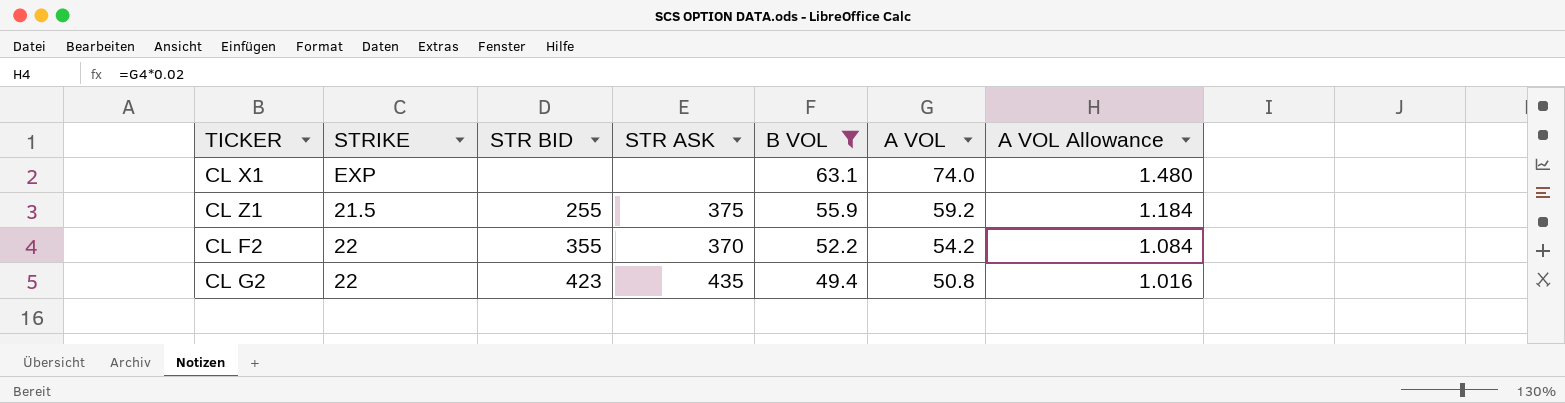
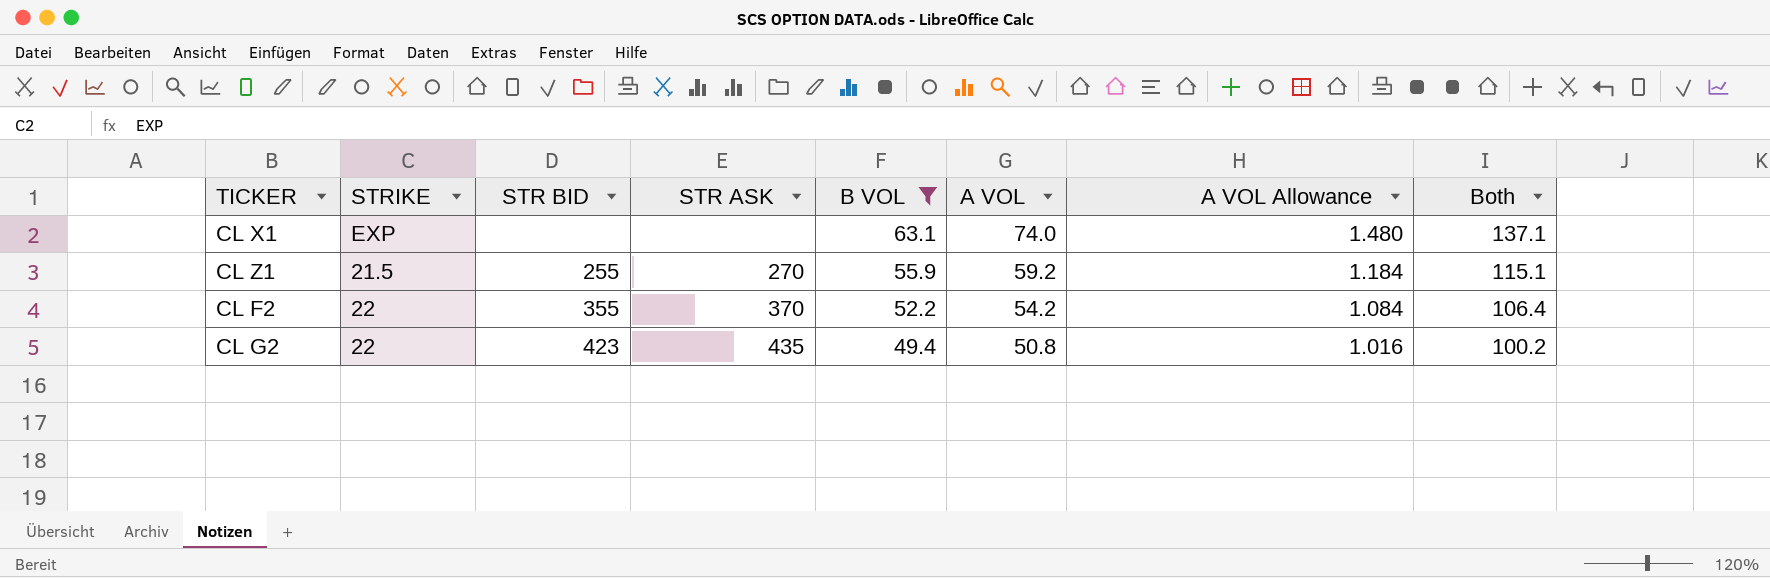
column Both | formula: none -> [B VOL] + [A VOL]
CL Z1 | STR ASK: 375 -> 270

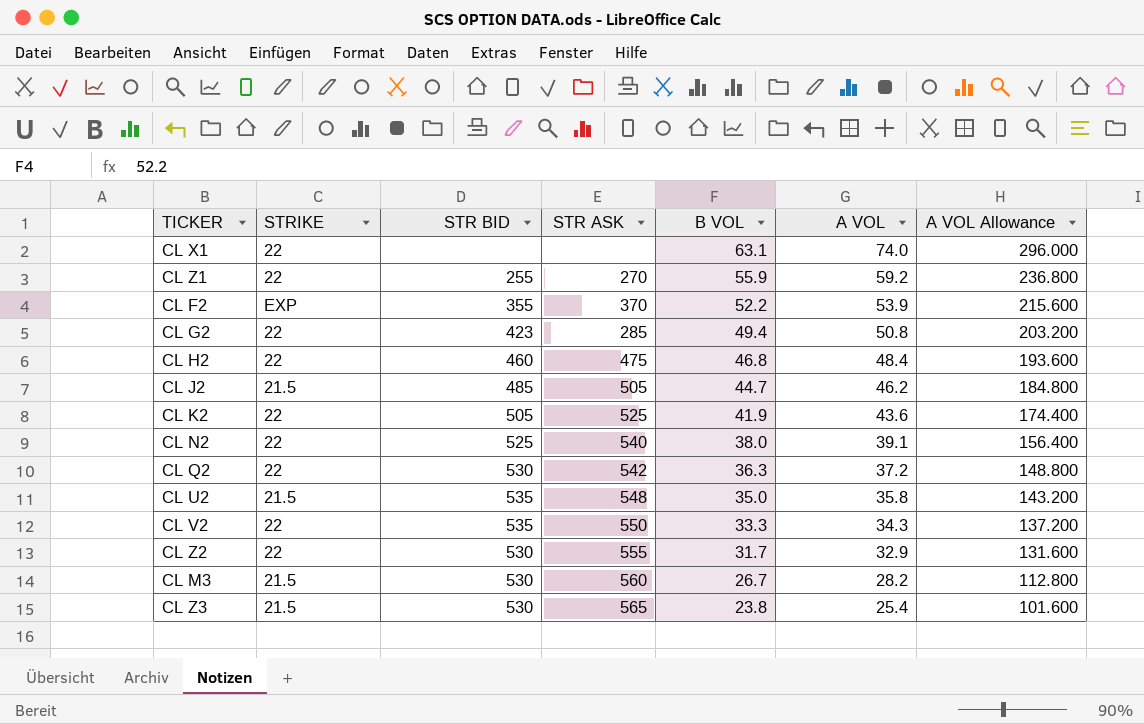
filter: B VOL >= 49.4 -> none
column Both | formula: [B VOL] + [A VOL] -> none
column A VOL Allowance | formula: [A VOL] * 0.02 -> [A VOL] * 4
CL X1 | STRIKE: EXP -> 22
CL Z1 | STRIKE: 21.5 -> 22
CL F2 | STRIKE: 22 -> EXP
CL F2 | A VOL: 54.2 -> 53.9
CL G2 | STR ASK: 435 -> 285

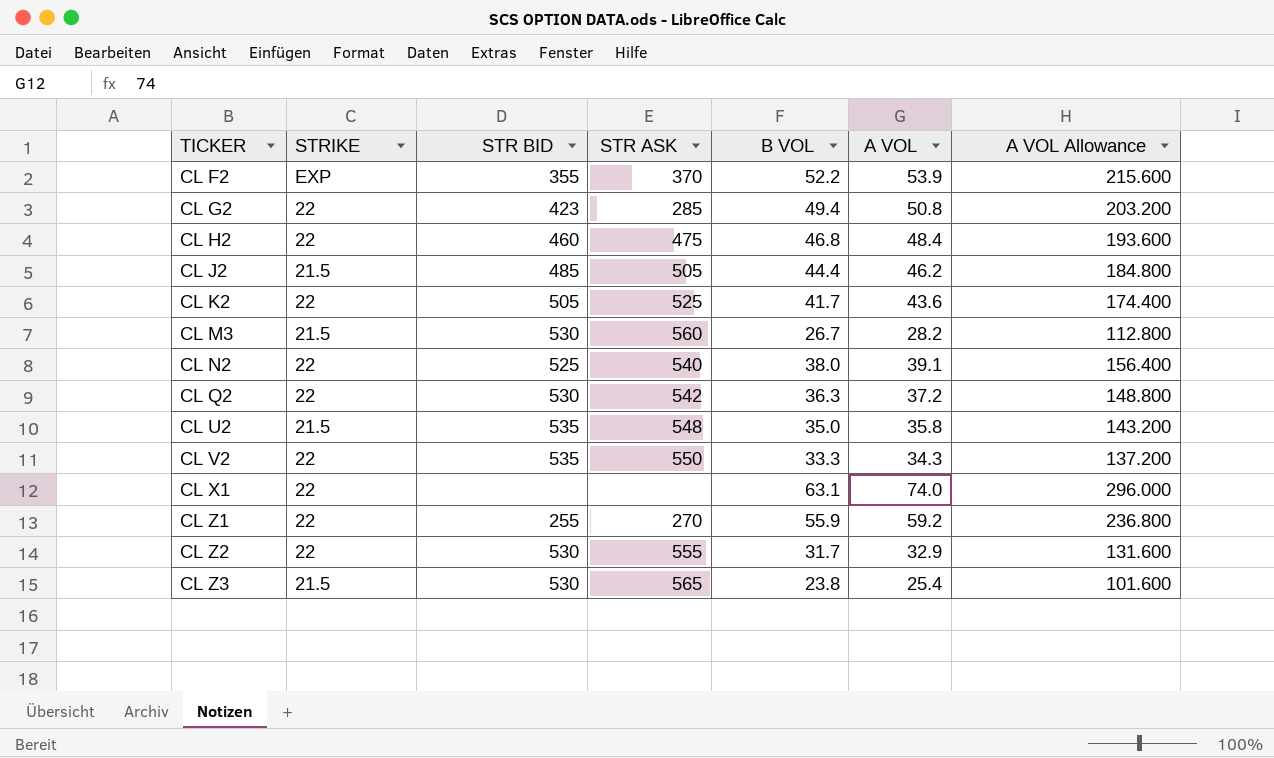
row order: B VOL descending -> TICKER ascending
CL J2 | B VOL: 44.7 -> 44.4
CL K2 | B VOL: 41.9 -> 41.7

